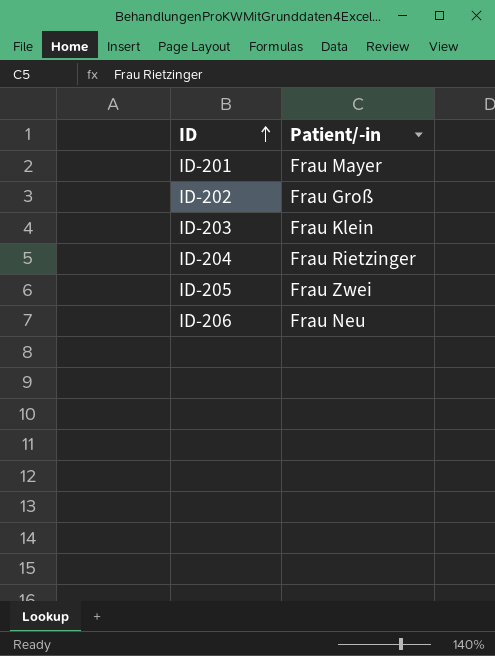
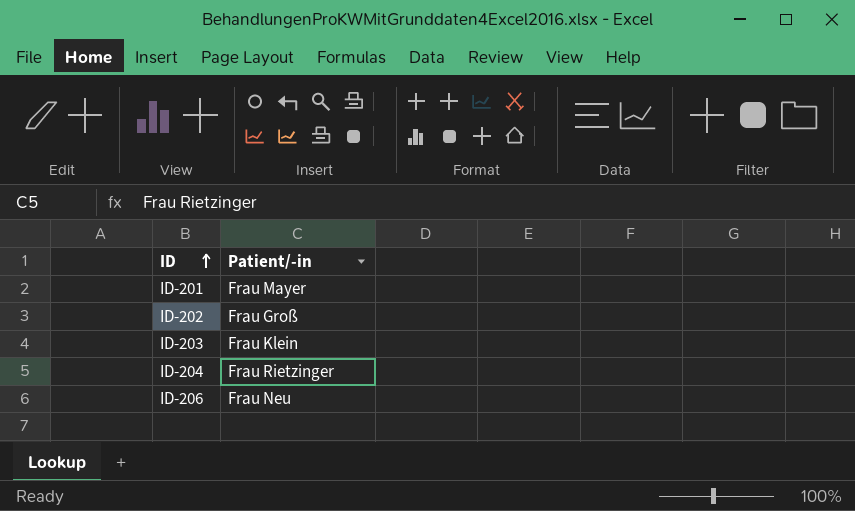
row ID-205: Frau Zwei -> none

